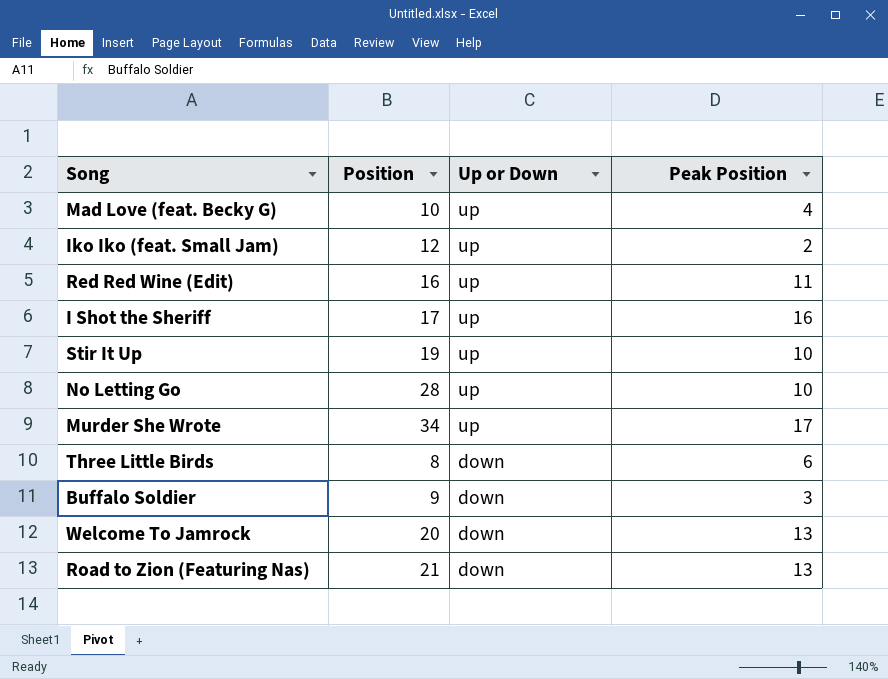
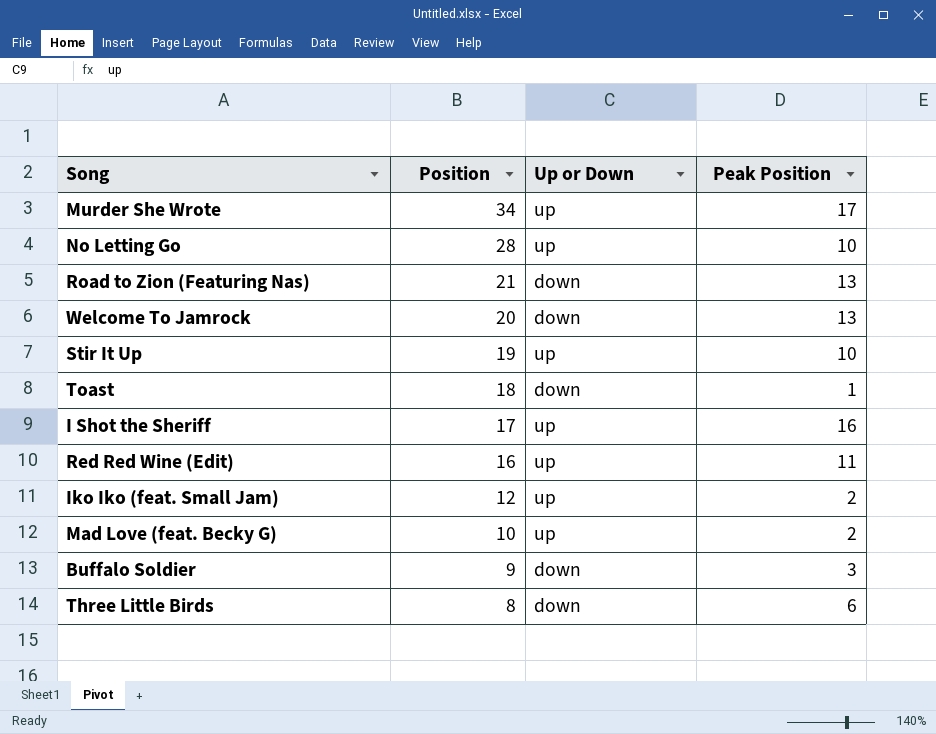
row order: Up or Down descending -> Position descending
row Toast: none -> 18 | down | 1
Mad Love (feat. Becky G) | Peak Position: 4 -> 2

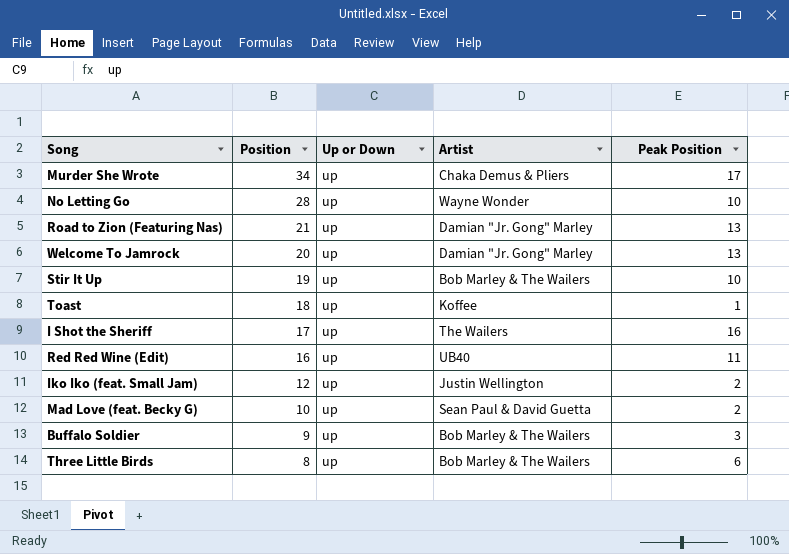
column Artist | position: none -> 4
Road to Zion (Featuring Nas) | Up or Down: down -> up
Welcome To Jamrock | Up or Down: down -> up
Toast | Up or Down: down -> up
Buffalo Soldier | Up or Down: down -> up
Three Little Birds | Up or Down: down -> up

